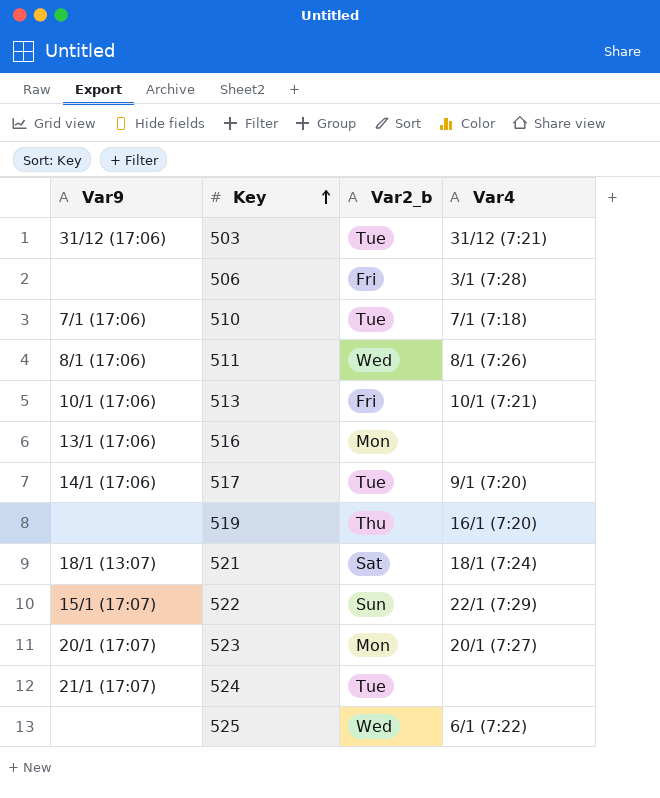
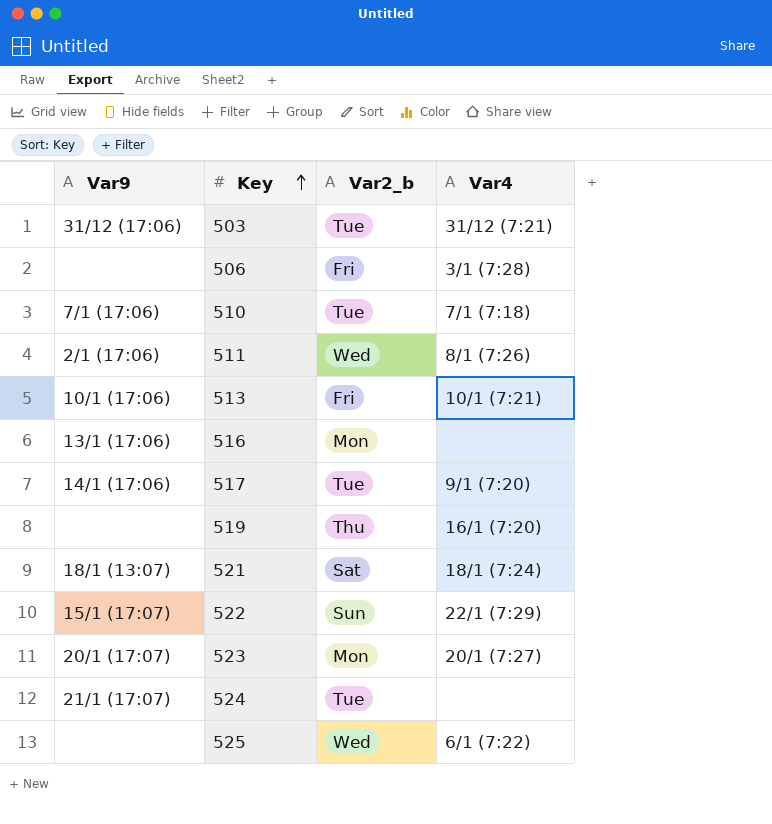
511 | Var9: 8/1 (17:06) -> 2/1 (17:06)

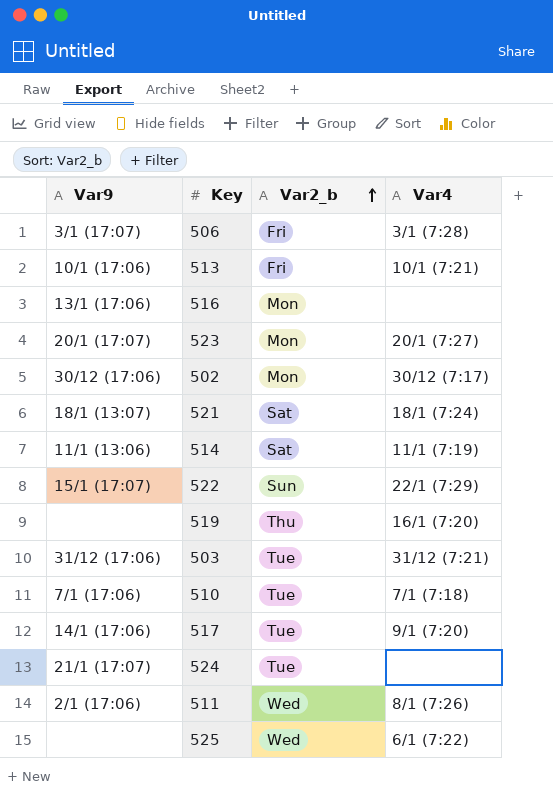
row order: Key ascending -> Var2_b ascending
506 | Var9: none -> 3/1 (17:07)
row 502: none -> 30/12 (17:06) | Mon | 30/12 (7:17)
row 514: none -> 11/1 (13:06) | Sat | 11/1 (7:19)

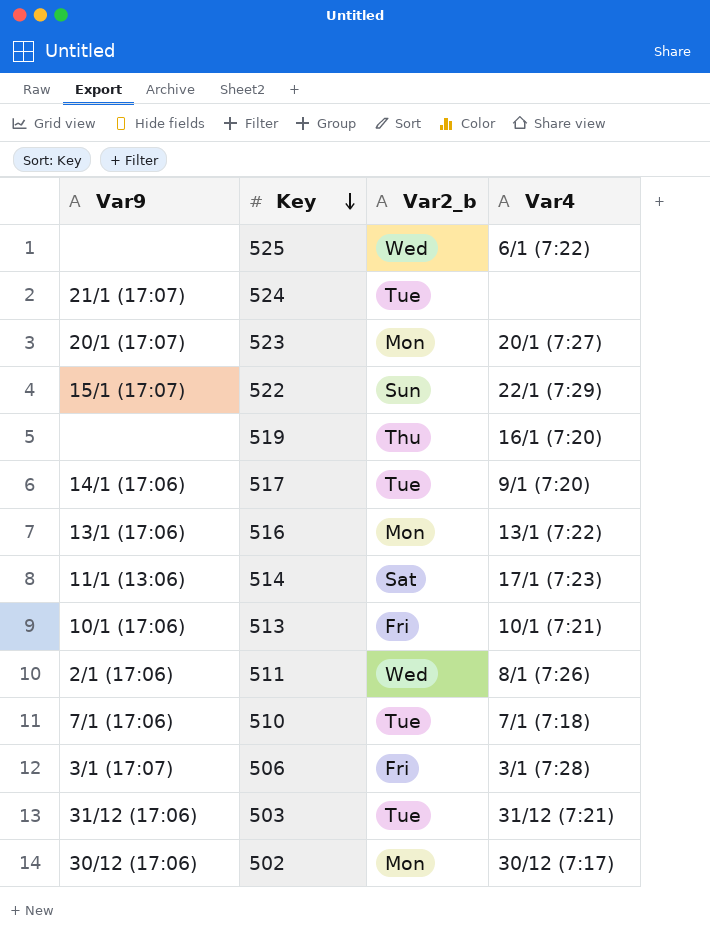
row order: Var2_b ascending -> Key descending
row 521: 18/1 (13:07) | Sat | 18/1 (7:24) -> none
516 | Var4: none -> 13/1 (7:22)
514 | Var4: 11/1 (7:19) -> 17/1 (7:23)

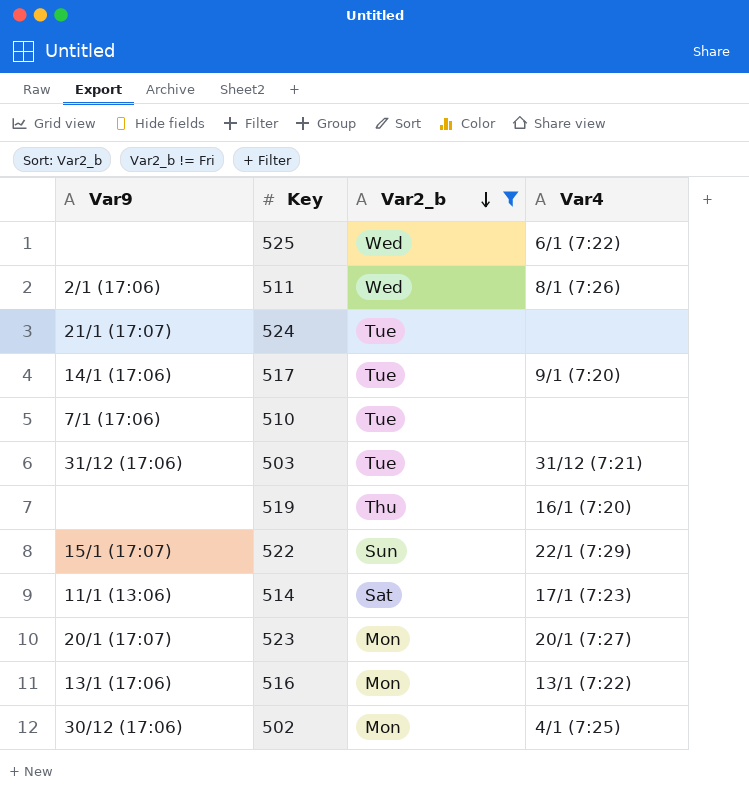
filter: none -> Var2_b != Fri
row order: Key descending -> Var2_b descending
510 | Var4: 7/1 (7:18) -> none
502 | Var4: 30/12 (7:17) -> 4/1 (7:25)

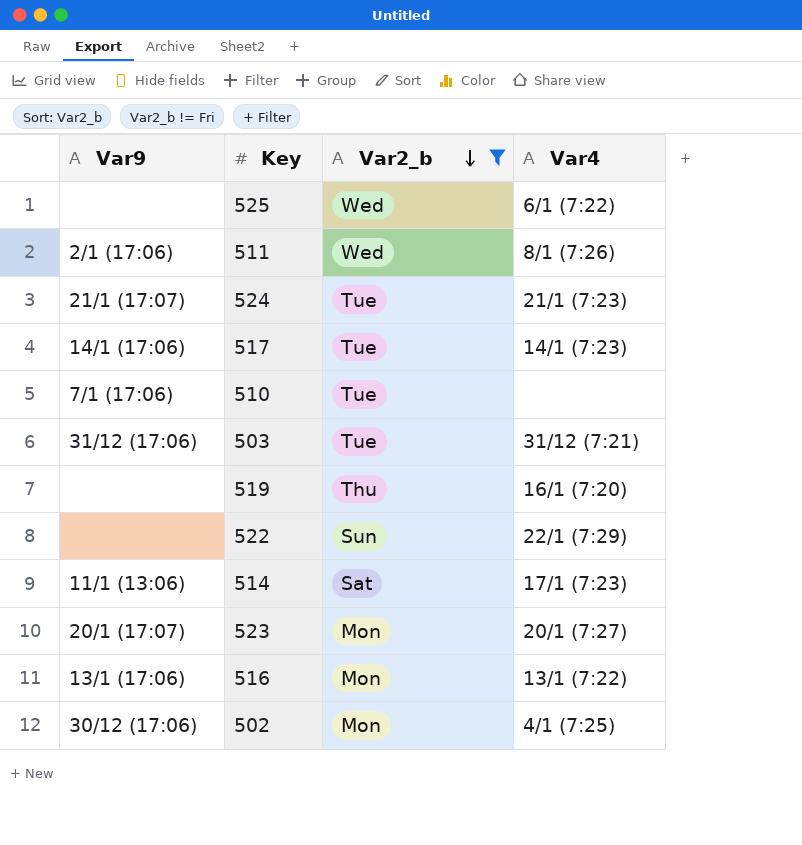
524 | Var4: none -> 21/1 (7:23)
517 | Var4: 9/1 (7:20) -> 14/1 (7:23)
522 | Var9: 15/1 (17:07) -> none

